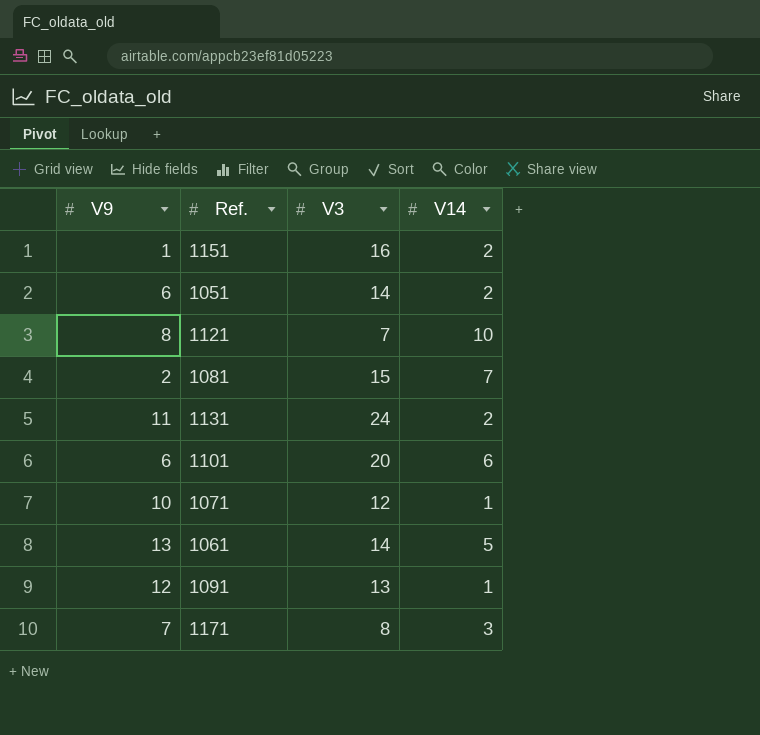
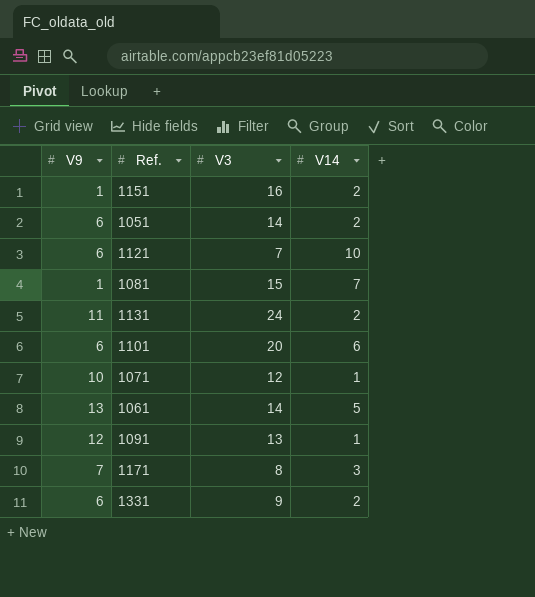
1121 | V9: 8 -> 6
1081 | V9: 2 -> 1
row 1331: none -> 6 | 9 | 2

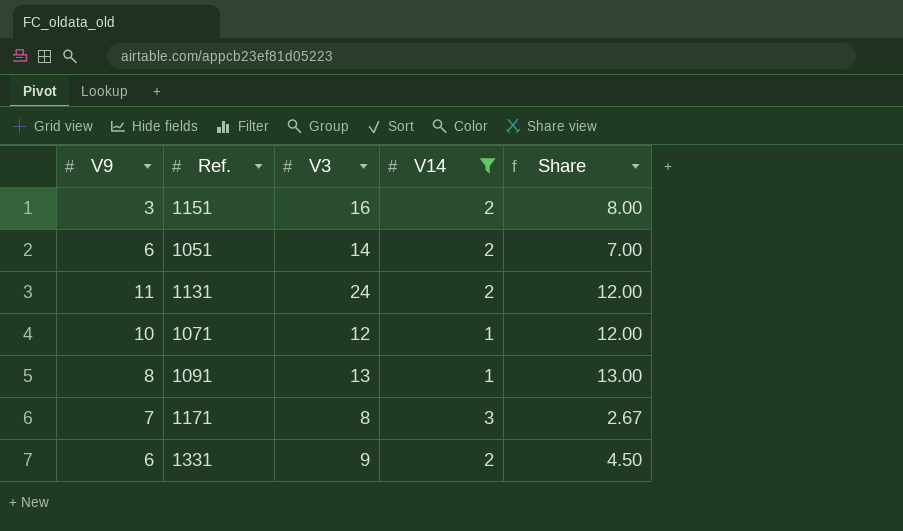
filter: none -> V14 <= 3
column Share | formula: none -> [V3] / [V14]
1151 | V9: 1 -> 3
1091 | V9: 12 -> 8

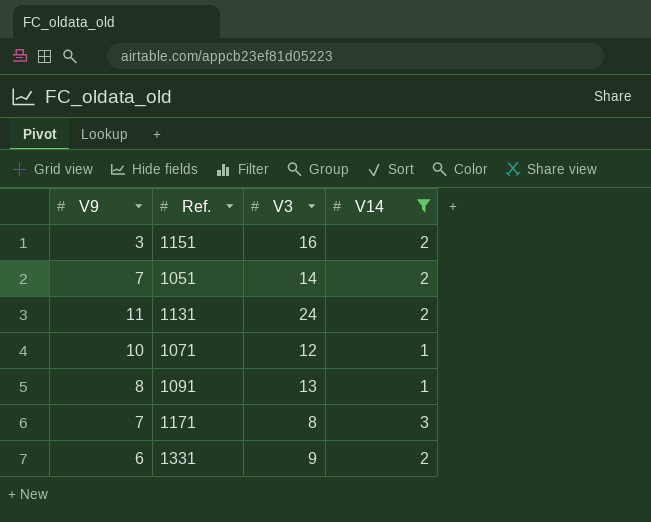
column Share | formula: [V3] / [V14] -> none
1051 | V9: 6 -> 7

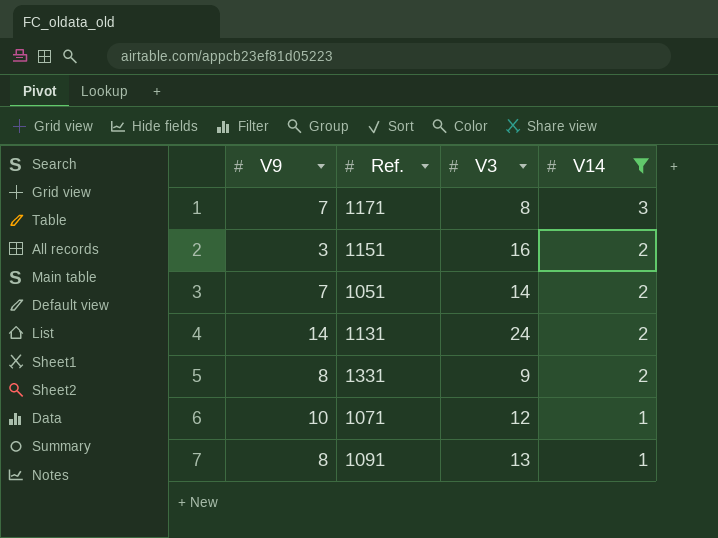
row order: none -> V14 descending
1131 | V9: 11 -> 14
1331 | V9: 6 -> 8

